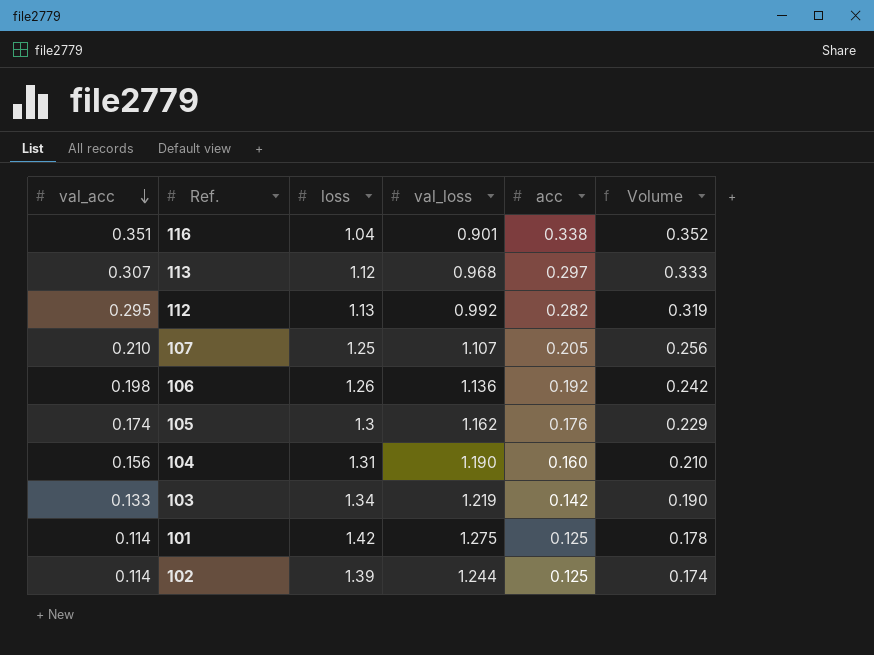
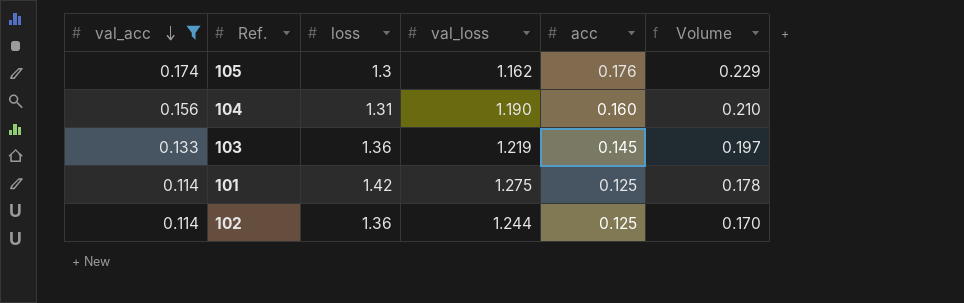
filter: none -> val_acc <= 0.174
103 | loss: 1.34 -> 1.36
103 | acc: 0.142 -> 0.145
103 | Volume: 0.190 -> 0.197
102 | loss: 1.39 -> 1.36
102 | Volume: 0.174 -> 0.170

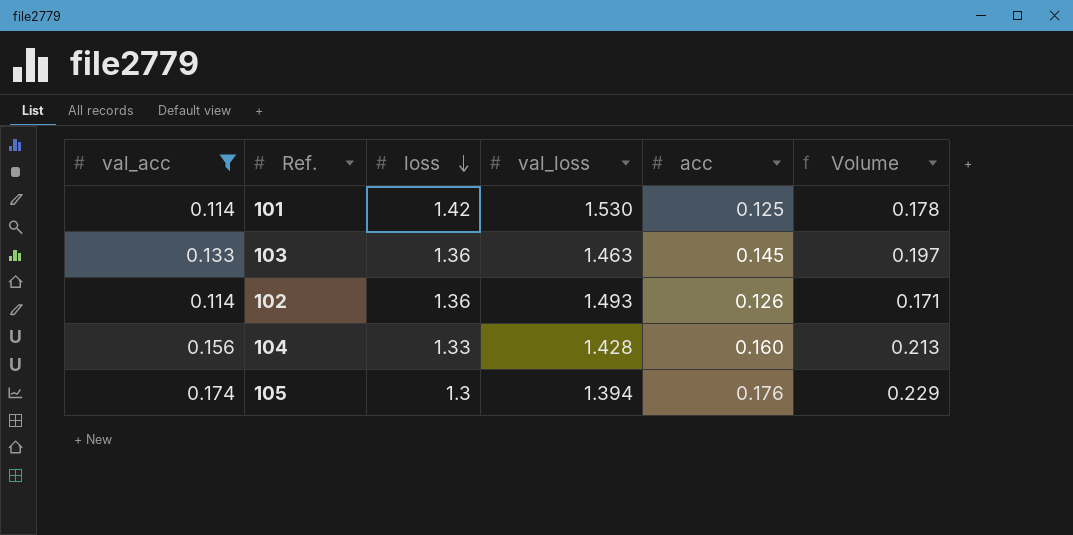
row order: val_acc descending -> loss descending
101 | val_loss: 1.275 -> 1.530
103 | val_loss: 1.219 -> 1.463
102 | val_loss: 1.244 -> 1.493
102 | acc: 0.125 -> 0.126
102 | Volume: 0.170 -> 0.171
104 | loss: 1.31 -> 1.33
104 | val_loss: 1.190 -> 1.428
104 | Volume: 0.210 -> 0.213
105 | val_loss: 1.162 -> 1.394

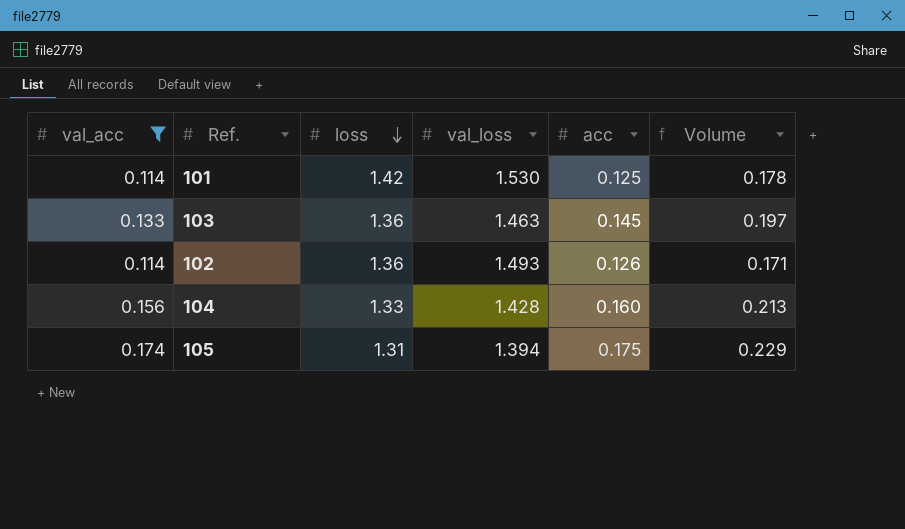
105 | loss: 1.3 -> 1.31
105 | acc: 0.176 -> 0.175

